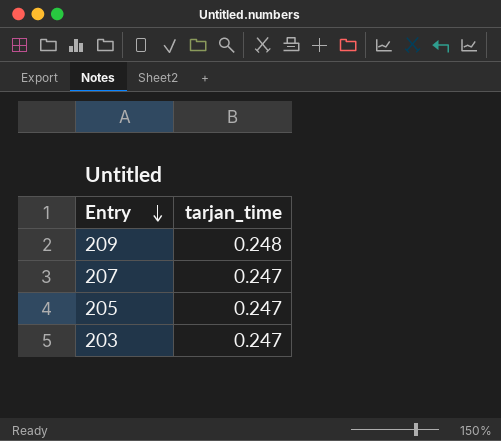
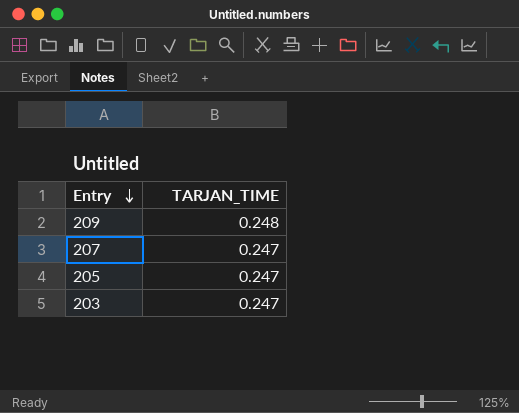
column name: tarjan_time -> TARJAN_TIME

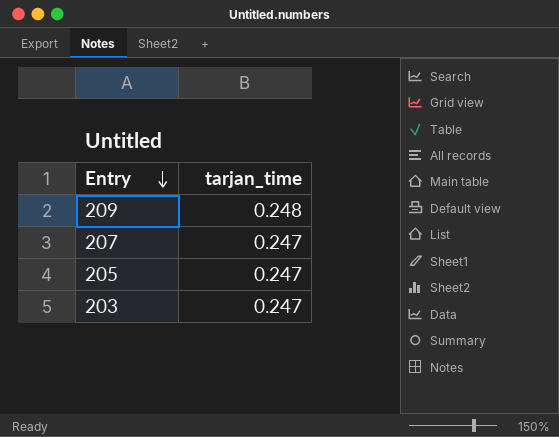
column name: TARJAN_TIME -> tarjan_time

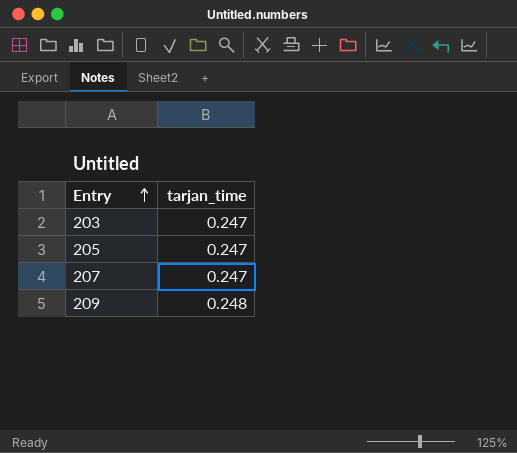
row order: Entry descending -> Entry ascending

